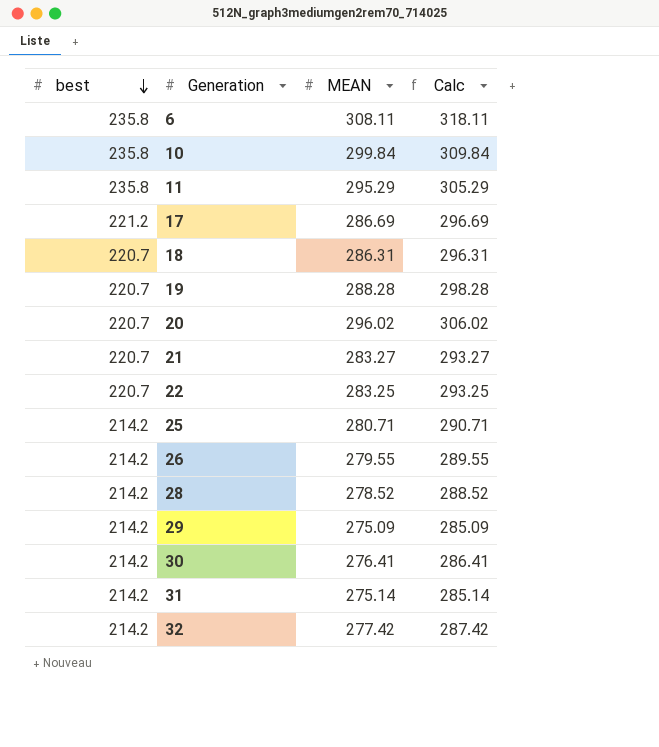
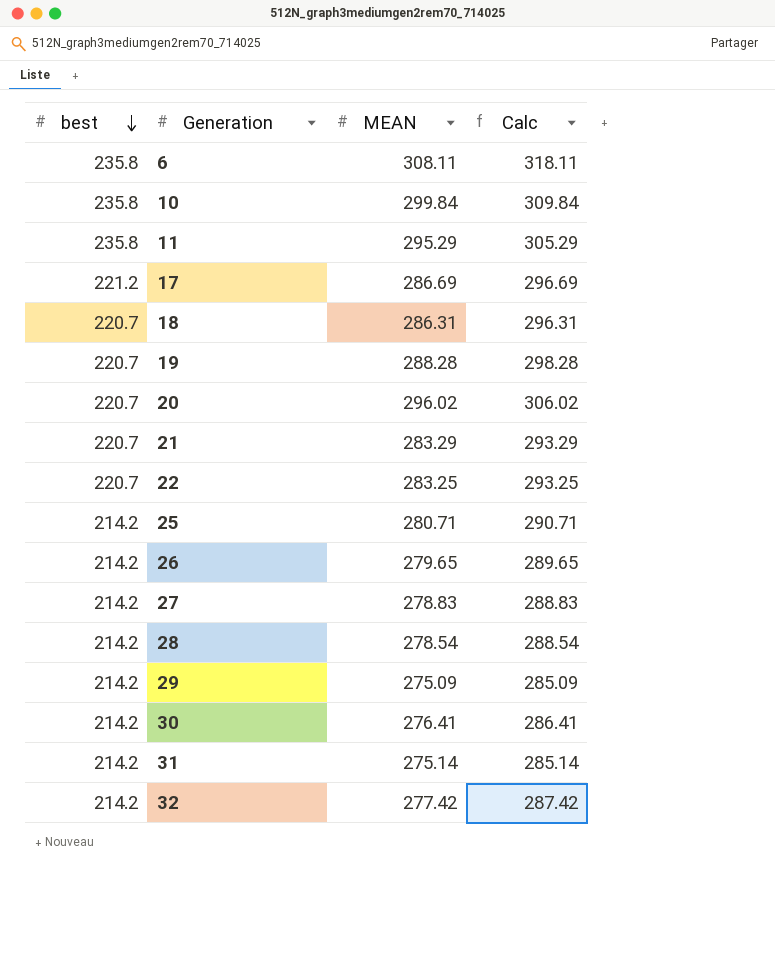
21 | MEAN: 283.27 -> 283.29
21 | Calc: 293.27 -> 293.29
26 | MEAN: 279.55 -> 279.65
26 | Calc: 289.55 -> 289.65
row 27: none -> 214.2 | 278.83 | 288.83
28 | MEAN: 278.52 -> 278.54
28 | Calc: 288.52 -> 288.54

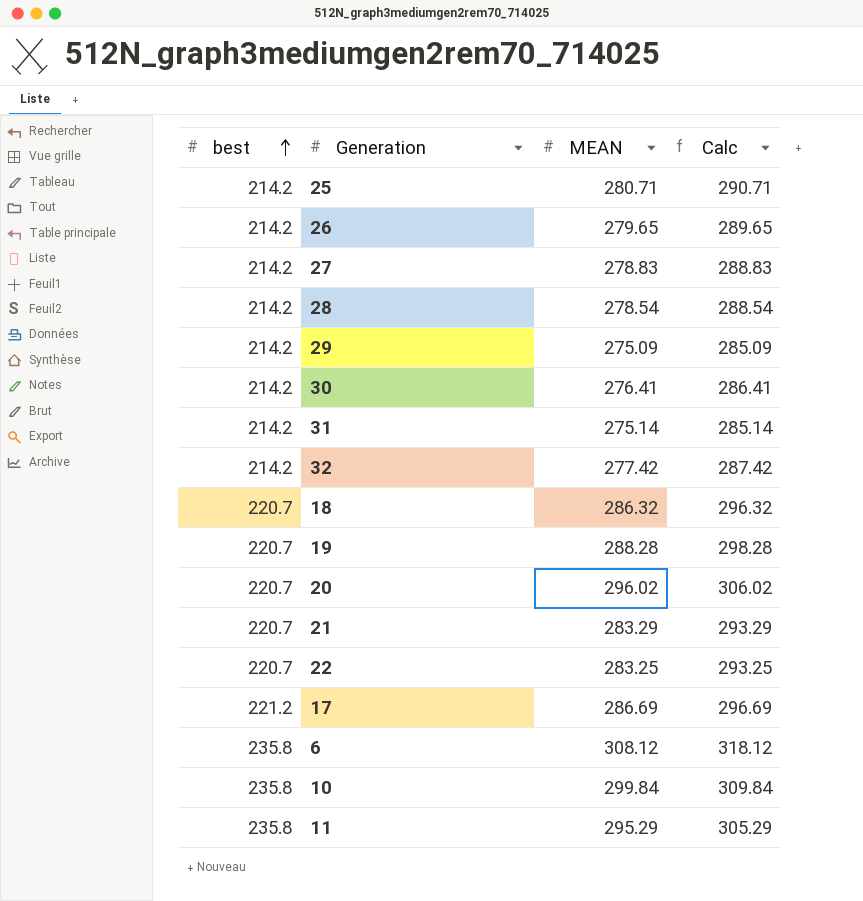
row order: best descending -> best ascending
18 | MEAN: 286.31 -> 286.32
18 | Calc: 296.31 -> 296.32
6 | MEAN: 308.11 -> 308.12
6 | Calc: 318.11 -> 318.12

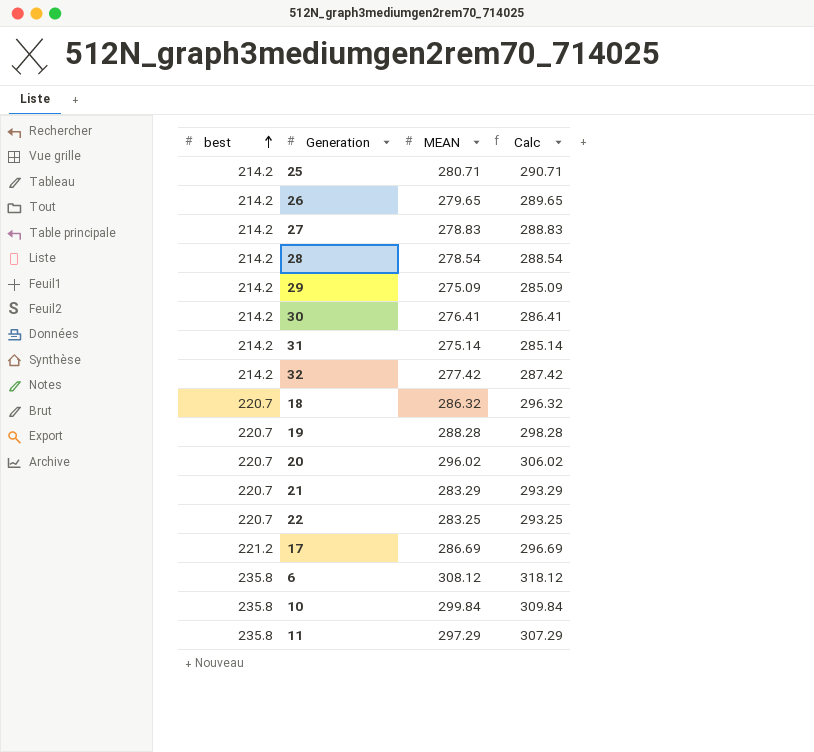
11 | MEAN: 295.29 -> 297.29
11 | Calc: 305.29 -> 307.29

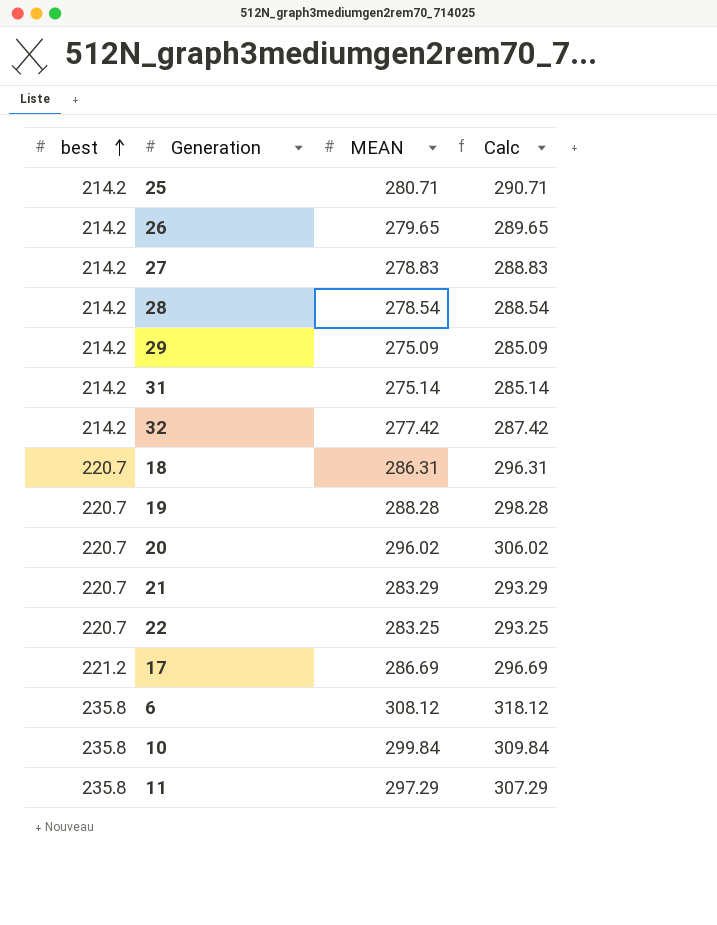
row 30: 214.2 | 276.41 | 286.41 -> none
18 | MEAN: 286.32 -> 286.31
18 | Calc: 296.32 -> 296.31

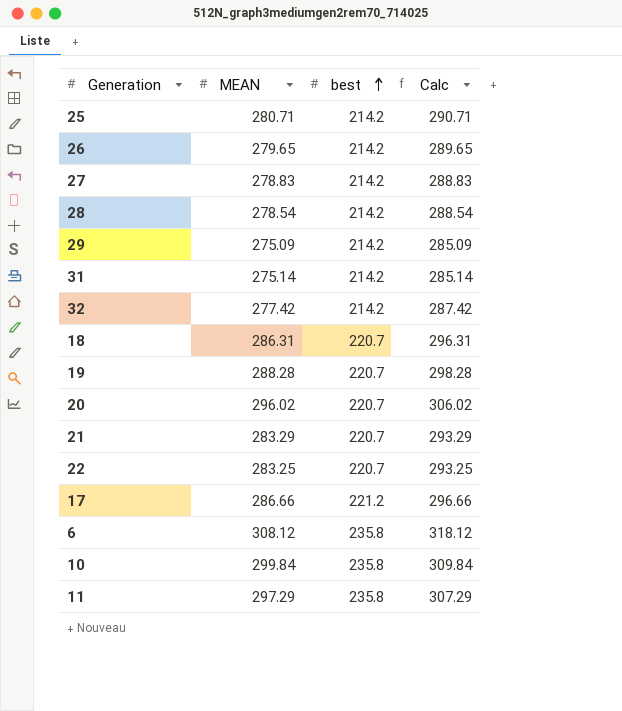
column best | position: 1 -> 3
17 | MEAN: 286.69 -> 286.66
17 | Calc: 296.69 -> 296.66

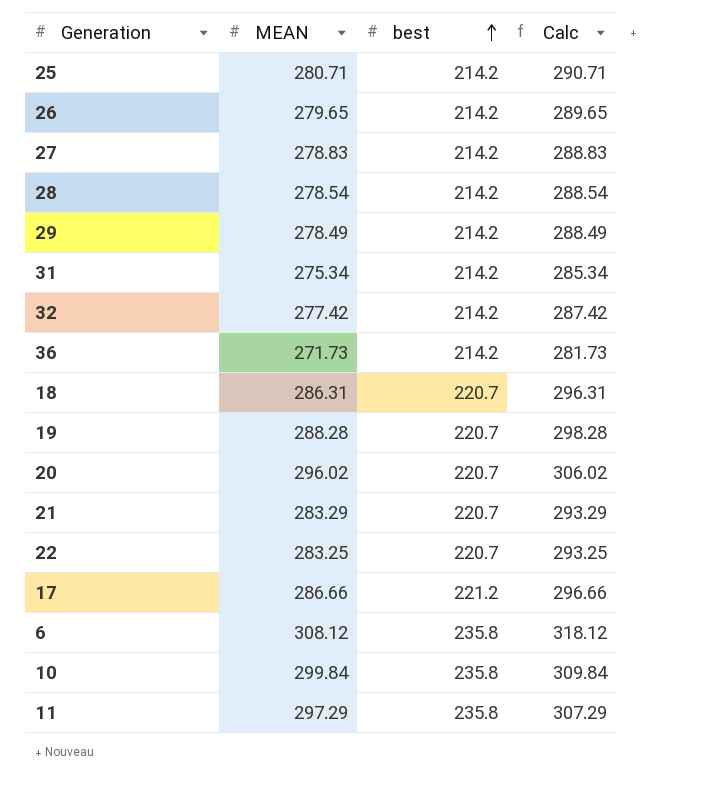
29 | MEAN: 275.09 -> 278.49
29 | Calc: 285.09 -> 288.49
31 | MEAN: 275.14 -> 275.34
31 | Calc: 285.14 -> 285.34
row 36: none -> 271.73 | 214.2 | 281.73

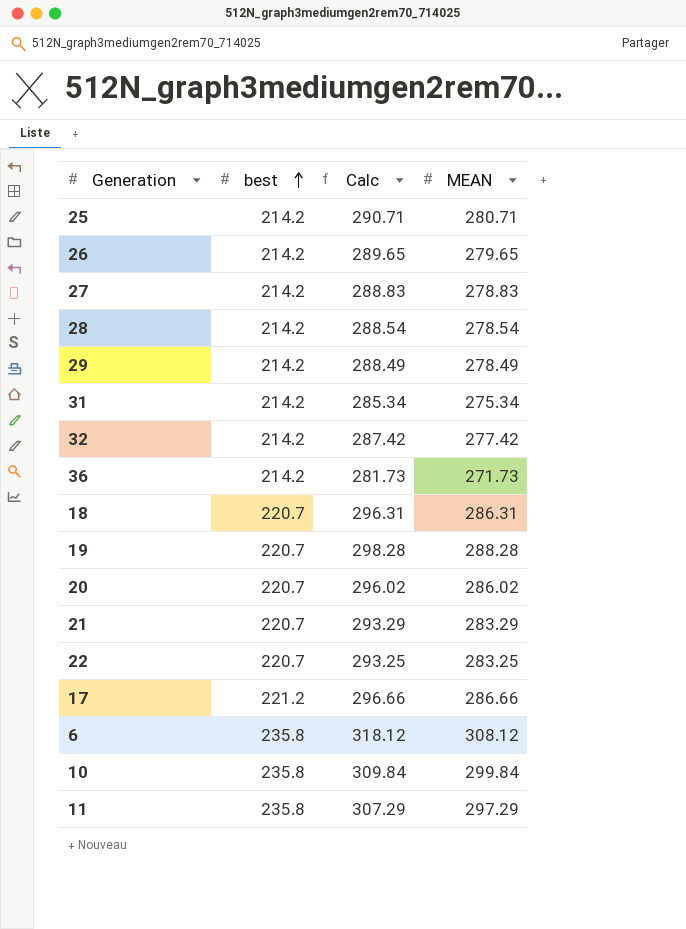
column MEAN | position: 2 -> 4
20 | Calc: 306.02 -> 296.02
20 | MEAN: 296.02 -> 286.02

